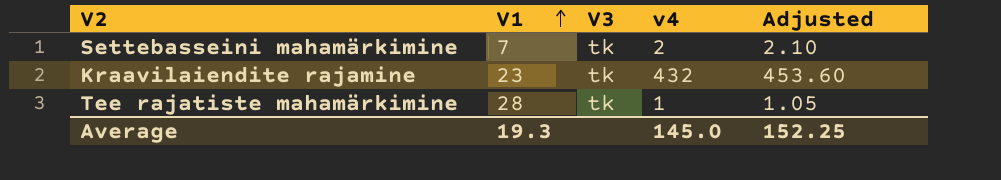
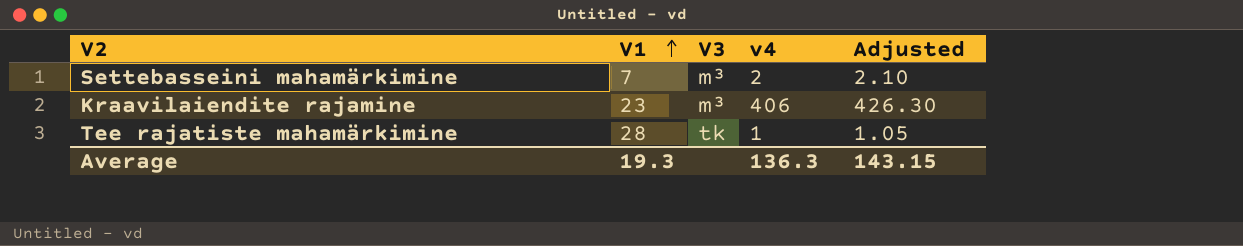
Settebasseini mahamärkimine | V3: tk -> m³
Kraavilaiendite rajamine | V3: tk -> m³
Kraavilaiendite rajamine | v4: 432 -> 406
Kraavilaiendite rajamine | Adjusted: 453.60 -> 426.30
Average | v4: 145.0 -> 136.3
Average | Adjusted: 152.25 -> 143.15

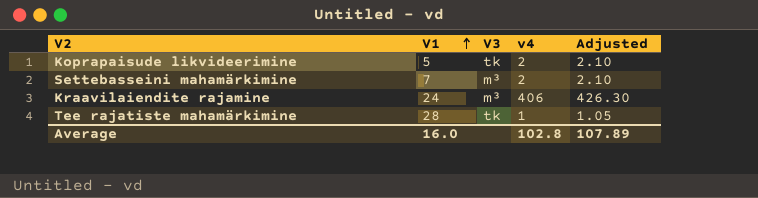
row Koprapaisude likvideerimine: none -> 5 | tk | 2 | 2.10
Kraavilaiendite rajamine | V1: 23 -> 24
Average | V1: 19.3 -> 16.0
Average | v4: 136.3 -> 102.8
Average | Adjusted: 143.15 -> 107.89

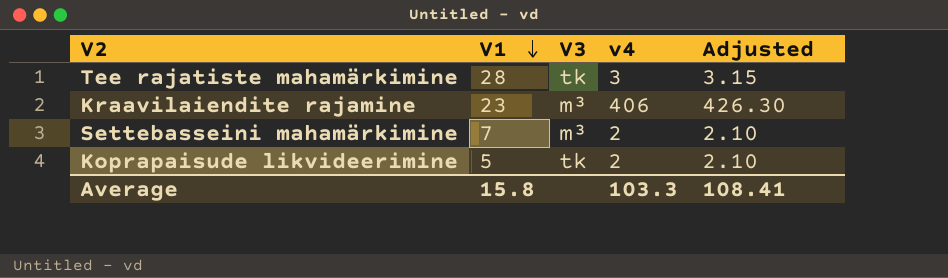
row order: V1 ascending -> V1 descending
Tee rajatiste mahamärkimine | v4: 1 -> 3
Tee rajatiste mahamärkimine | Adjusted: 1.05 -> 3.15
Kraavilaiendite rajamine | V1: 24 -> 23
Average | V1: 16.0 -> 15.8
Average | v4: 102.8 -> 103.3
Average | Adjusted: 107.89 -> 108.41

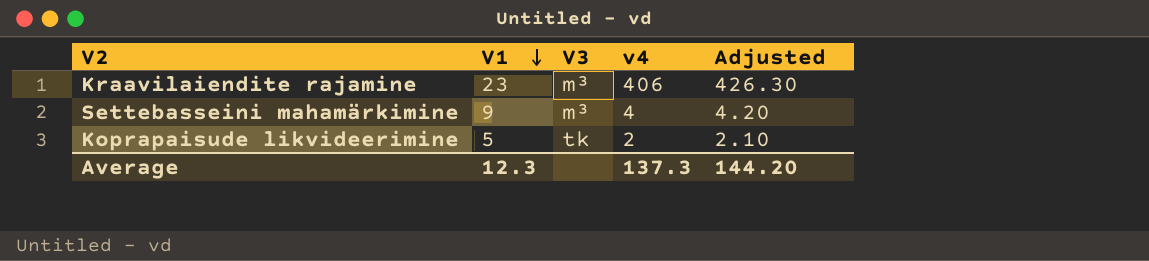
row Tee rajatiste mahamärkimine: 28 | tk | 3 | 3.15 -> none
Settebasseini mahamärkimine | V1: 7 -> 9
Settebasseini mahamärkimine | v4: 2 -> 4
Settebasseini mahamärkimine | Adjusted: 2.10 -> 4.20
Average | V1: 15.8 -> 12.3
Average | v4: 103.3 -> 137.3
Average | Adjusted: 108.41 -> 144.20

